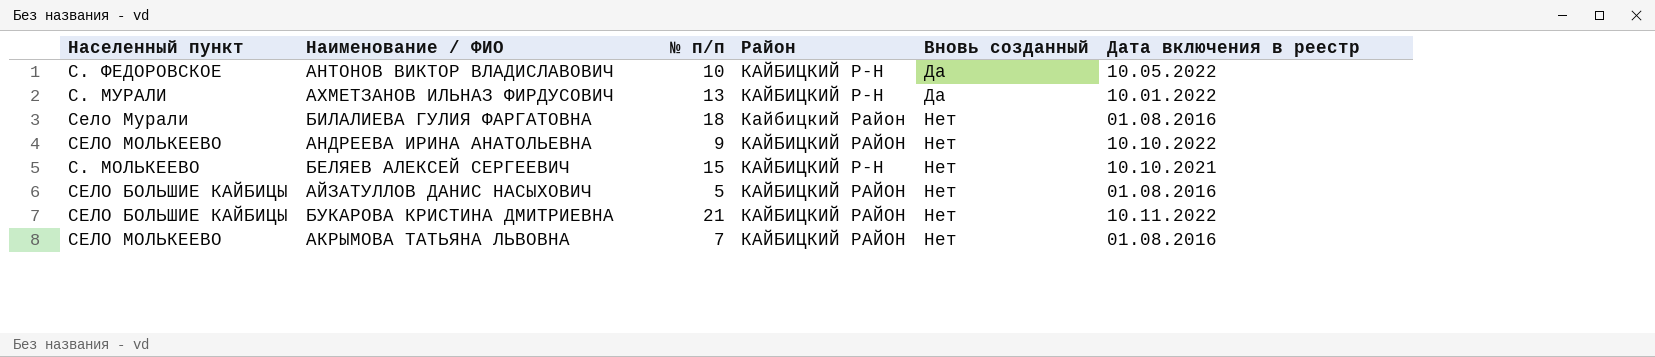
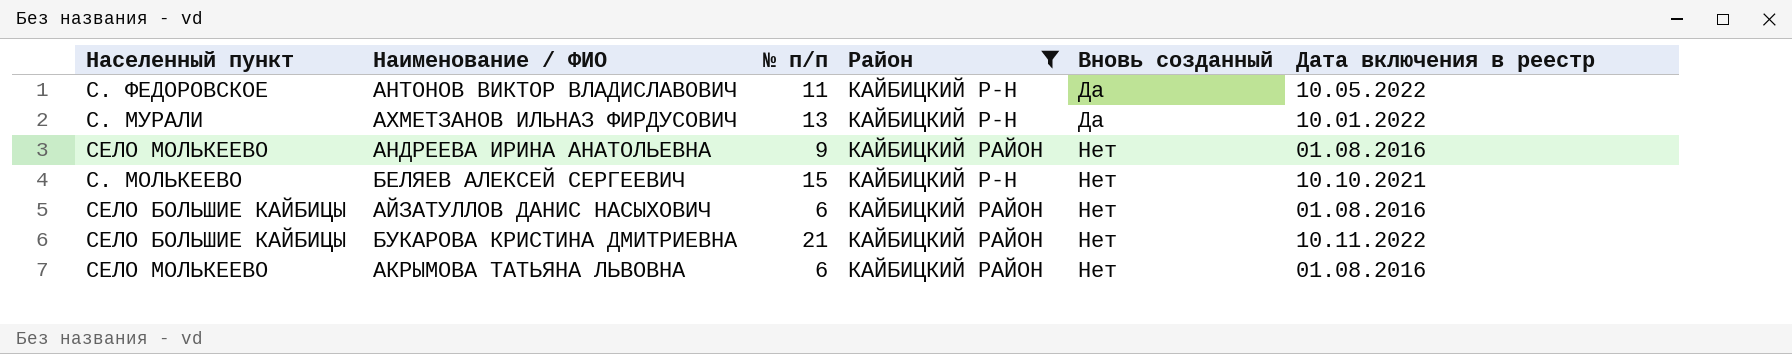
filter: none -> Район != Кайбицкий Район
АНТОНОВ ВИКТОР ВЛАДИСЛАВОВИЧ | № п/п: 10 -> 11
АНДРЕЕВА ИРИНА АНАТОЛЬЕВНА | Дата включения в реестр: 10.10.2022 -> 01.08.2016
АЙЗАТУЛЛОВ ДАНИС НАСЫХОВИЧ | № п/п: 5 -> 6
АКРЫМОВА ТАТЬЯНА ЛЬВОВНА | № п/п: 7 -> 6

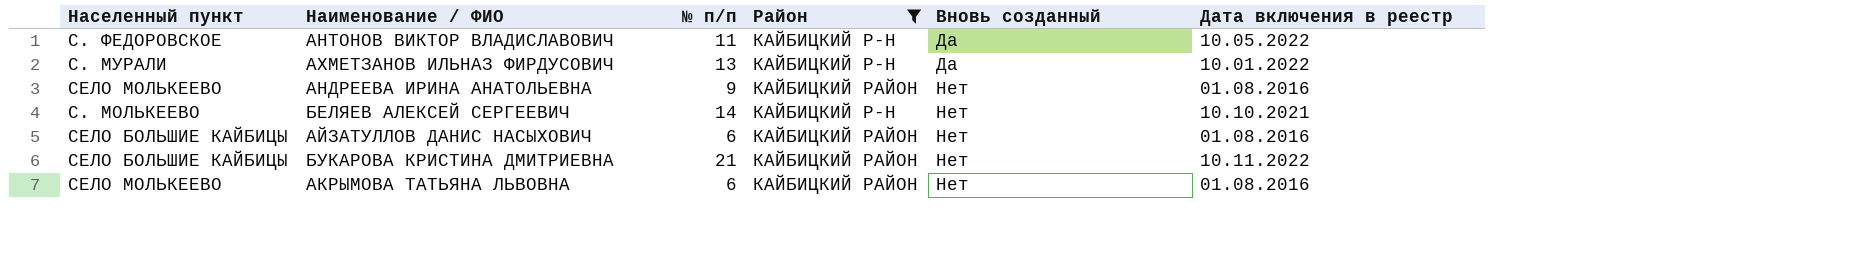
БЕЛЯЕВ АЛЕКСЕЙ СЕРГЕЕВИЧ | № п/п: 15 -> 14

